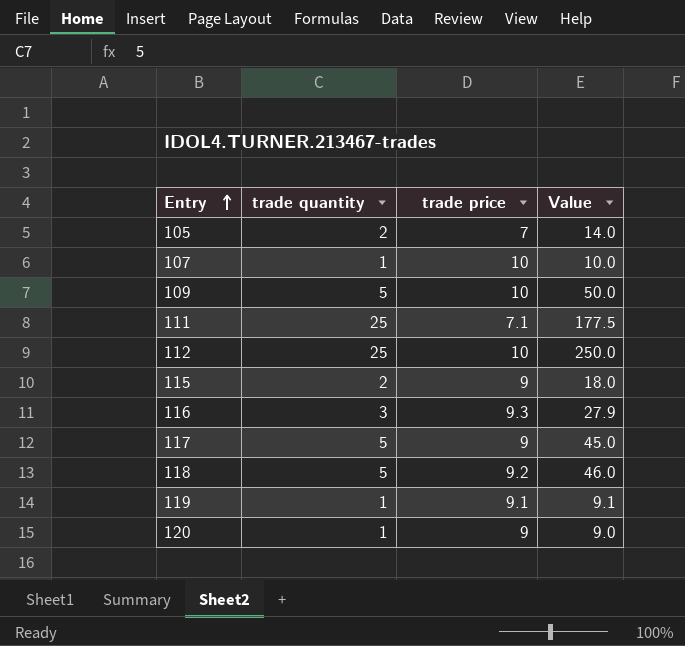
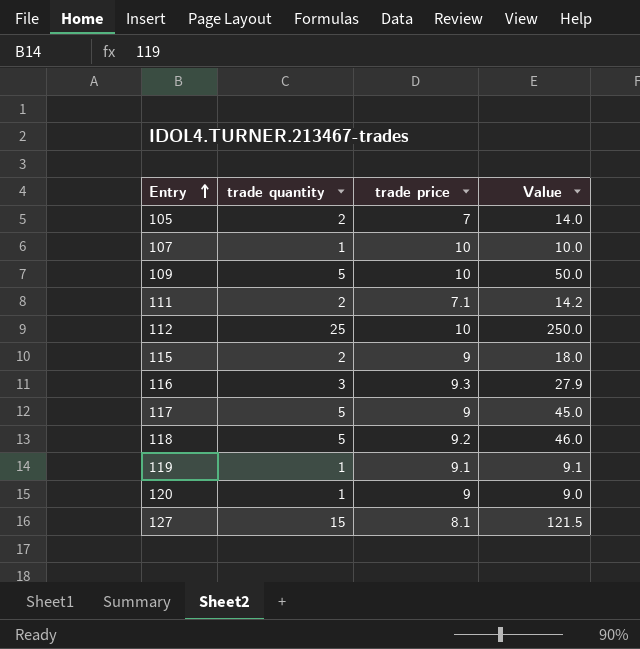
111 | trade quantity: 25 -> 2
111 | Value: 177.5 -> 14.2
row 127: none -> 15 | 8.1 | 121.5

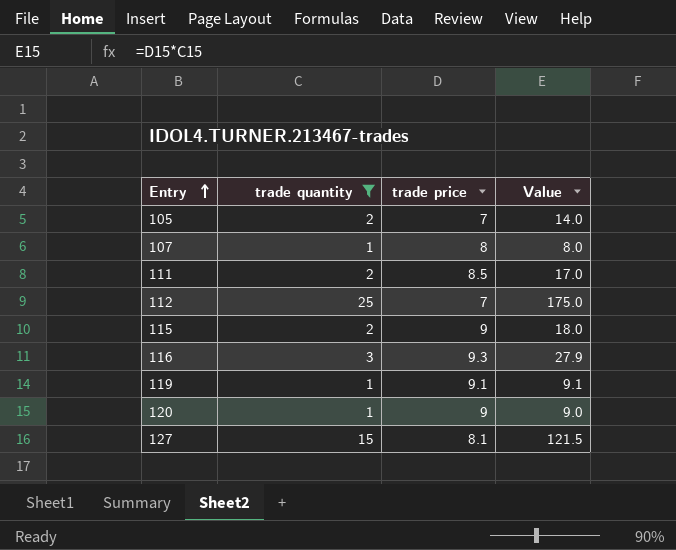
filter: none -> trade quantity != 5
107 | trade price: 10 -> 8
107 | Value: 10.0 -> 8.0
111 | trade price: 7.1 -> 8.5
111 | Value: 14.2 -> 17.0
112 | trade price: 10 -> 7
112 | Value: 250.0 -> 175.0

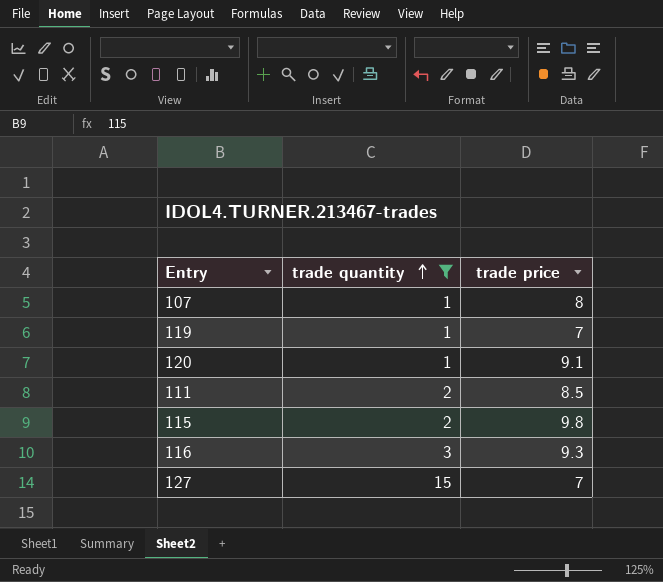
row order: Entry ascending -> trade quantity ascending
column Value | formula: [trade quantity] * [trade price] -> none
row 105: 2 | 7 | 14.0 -> none
row 112: 25 | 7 | 175.0 -> none
119 | trade price: 9.1 -> 7
120 | trade price: 9 -> 9.1
115 | trade price: 9 -> 9.8
127 | trade price: 8.1 -> 7

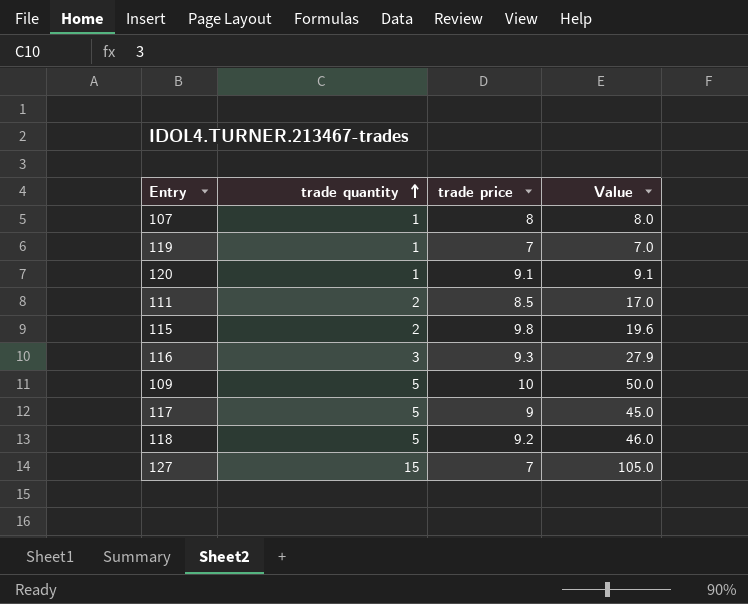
filter: trade quantity != 5 -> none
column Value | formula: none -> [trade quantity] * [trade price]

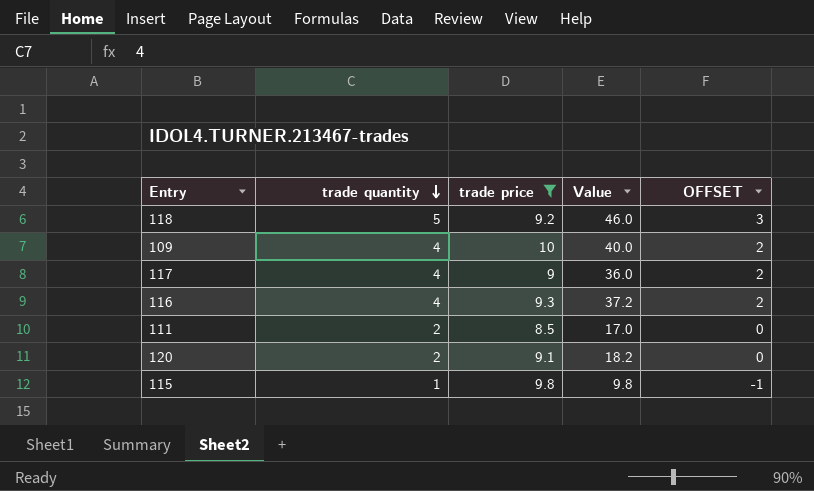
filter: none -> trade price >= 8.5
row order: trade quantity ascending -> trade quantity descending
column OFFSET | formula: none -> [trade quantity] - 2
109 | trade quantity: 5 -> 4
109 | Value: 50.0 -> 40.0
117 | trade quantity: 5 -> 4
117 | Value: 45.0 -> 36.0
116 | trade quantity: 3 -> 4
116 | Value: 27.9 -> 37.2
120 | trade quantity: 1 -> 2
120 | Value: 9.1 -> 18.2
115 | trade quantity: 2 -> 1
115 | Value: 19.6 -> 9.8

